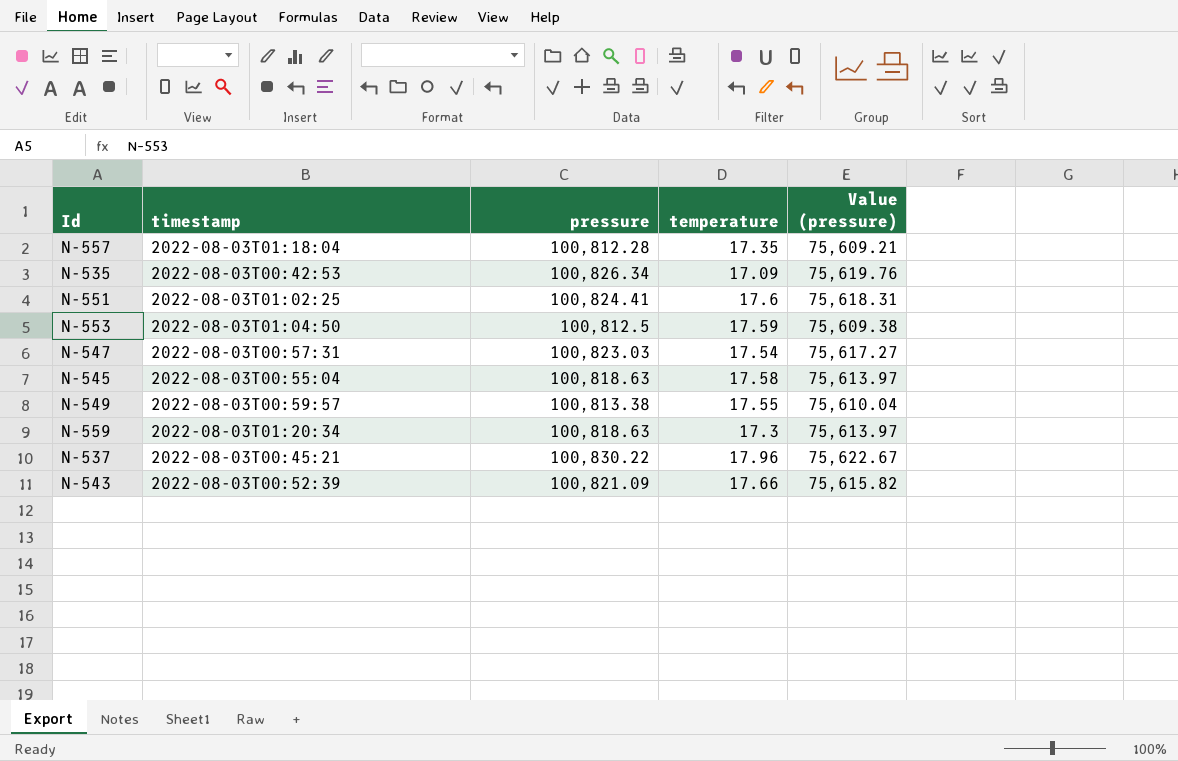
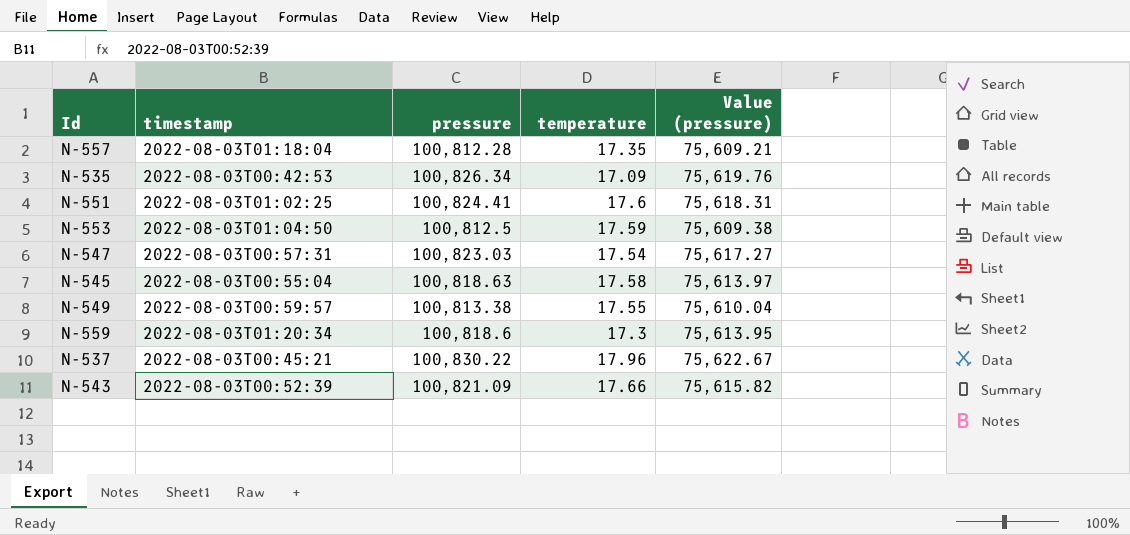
N-559 | pressure: 100,818.63 -> 100,818.6
N-559 | Value (pressure): 75,613.97 -> 75,613.95

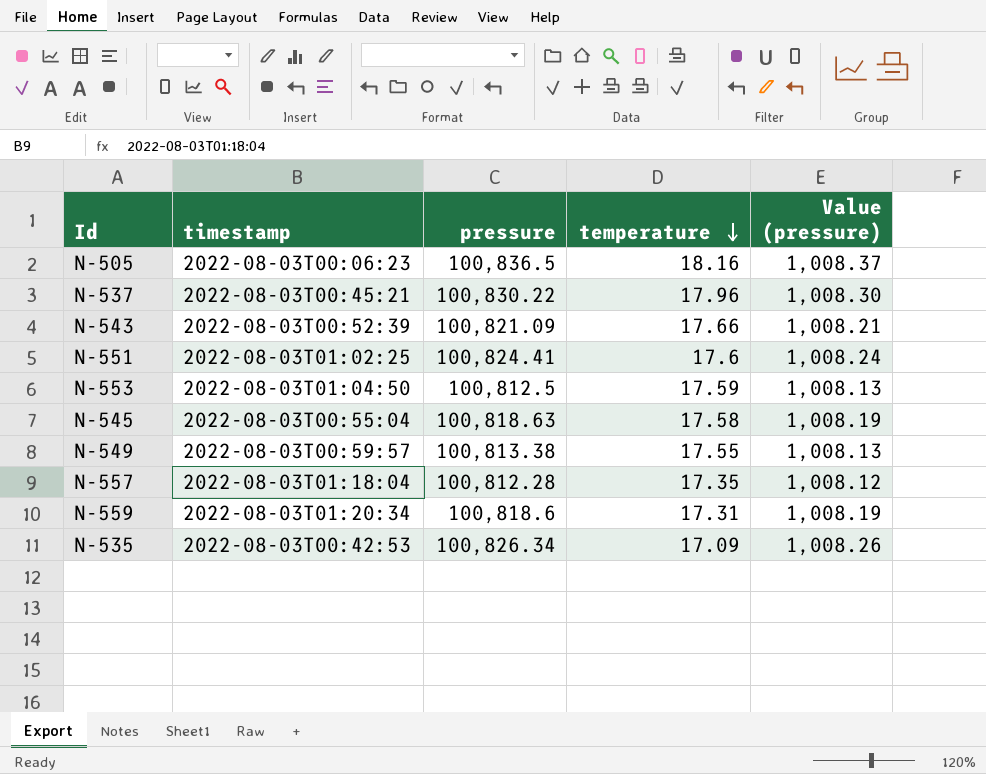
row order: none -> temperature descending
column Value (pressure) | formula: [pressure] * 0.75 -> [pressure] * 0.01
row N-547: 2022-08-03T00:57:31 | 100,823.03 | 17.54 | 75,617.27 -> none
row N-505: none -> 2022-08-03T00:06:23 | 100,836.5 | 18.16 | 1,008.37
N-559 | temperature: 17.3 -> 17.31

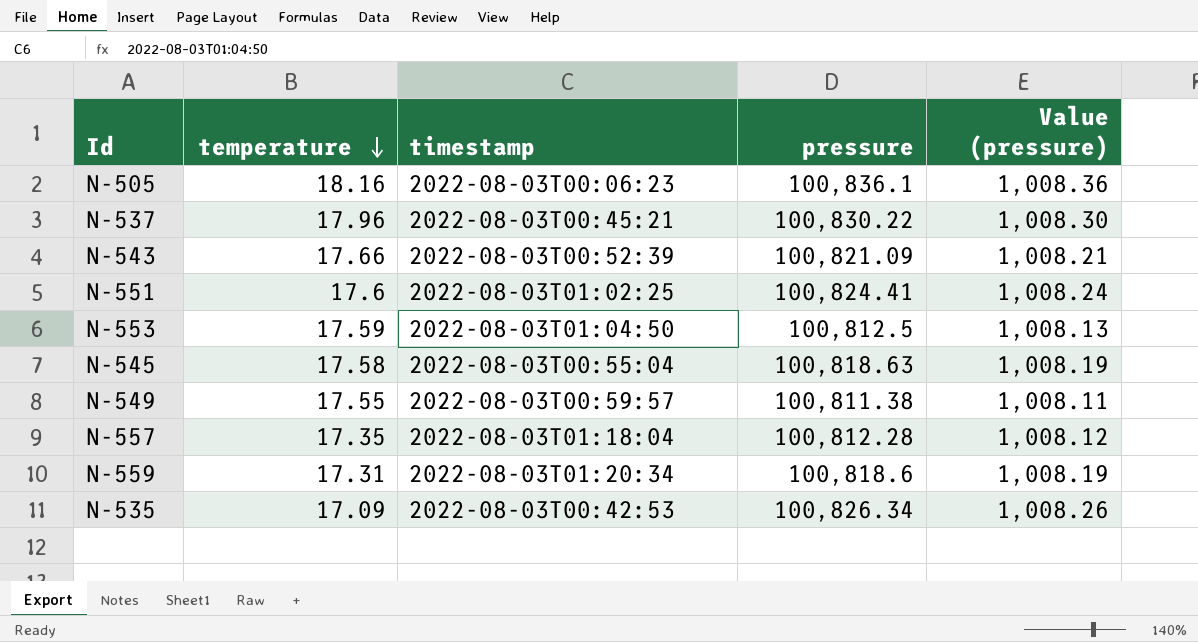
column temperature | position: 4 -> 2
N-505 | pressure: 100,836.5 -> 100,836.1
N-505 | Value (pressure): 1,008.37 -> 1,008.36
N-549 | pressure: 100,813.38 -> 100,811.38
N-549 | Value (pressure): 1,008.13 -> 1,008.11

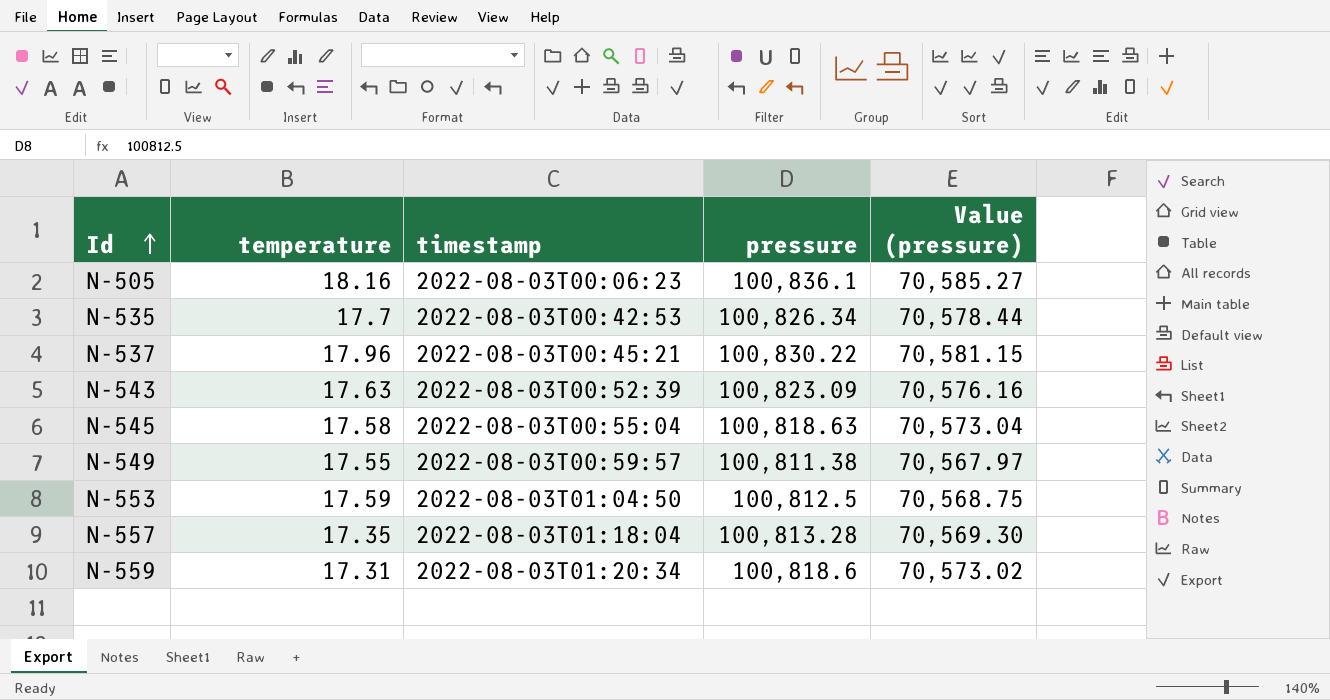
row order: temperature descending -> Id ascending
column Value (pressure) | formula: [pressure] * 0.01 -> [pressure] * 0.7
row N-551: 17.6 | 2022-08-03T01:02:25 | 100,824.41 | 1,008.24 -> none
N-535 | temperature: 17.09 -> 17.7
N-543 | temperature: 17.66 -> 17.63
N-543 | pressure: 100,821.09 -> 100,823.09
N-557 | pressure: 100,812.28 -> 100,813.28

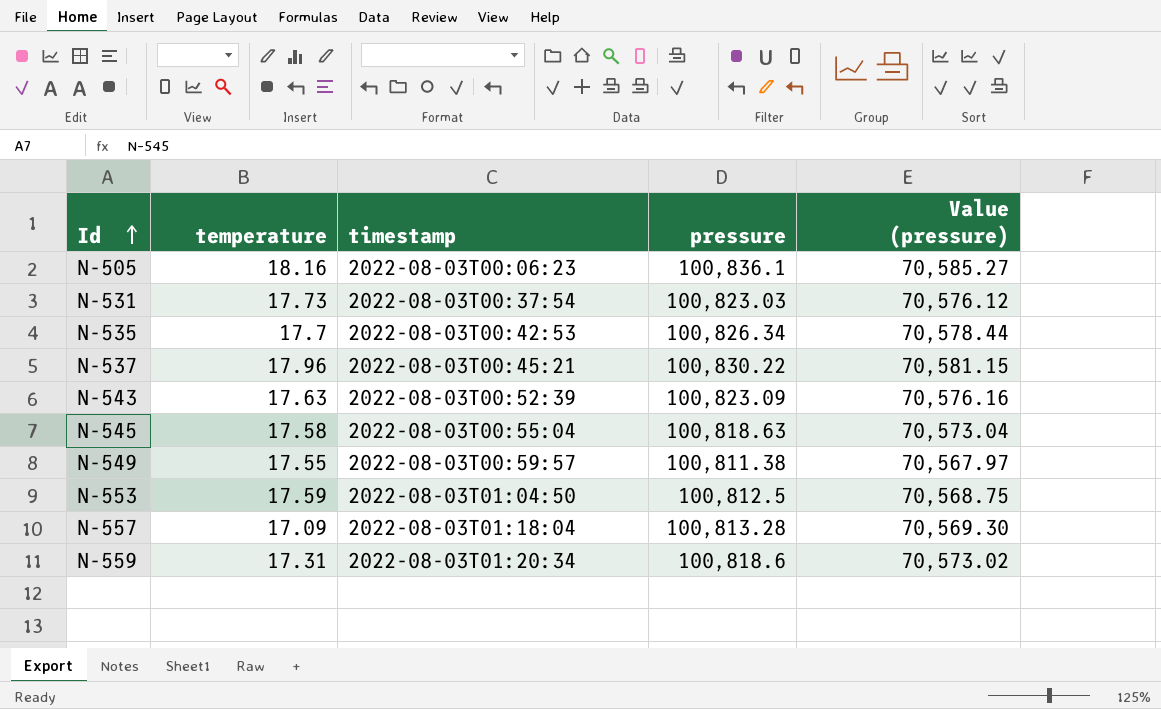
row N-531: none -> 17.73 | 2022-08-03T00:37:54 | 100,823.03 | 70,576.12
N-557 | temperature: 17.35 -> 17.09

